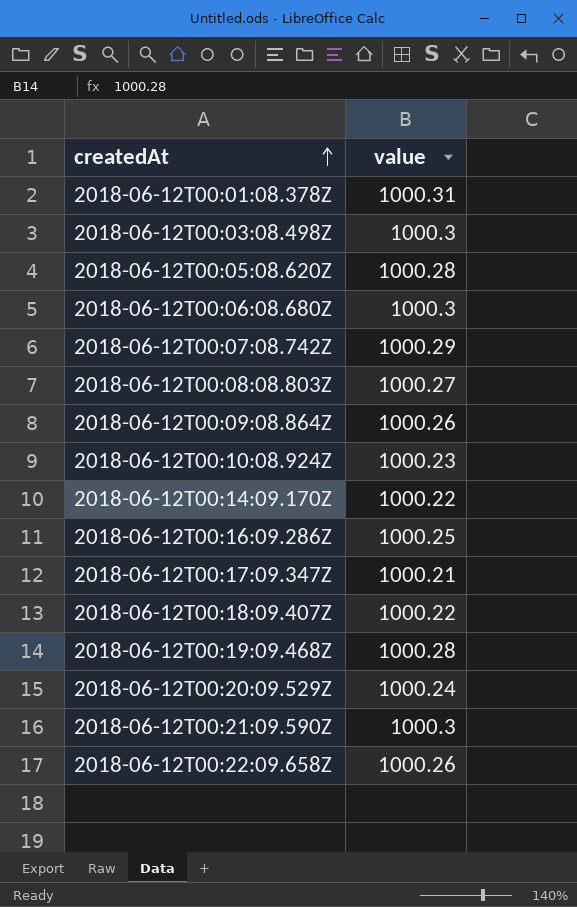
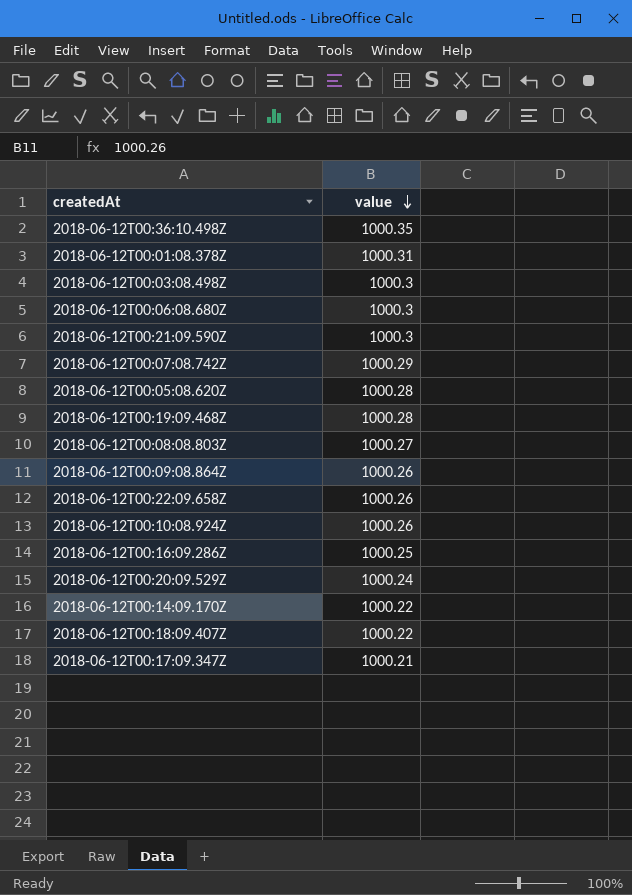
row order: createdAt ascending -> value descending
row 2018-06-12T00:36:10.498Z: none -> 1000.35
2018-06-12T00:10:08.924Z | value: 1000.23 -> 1000.26

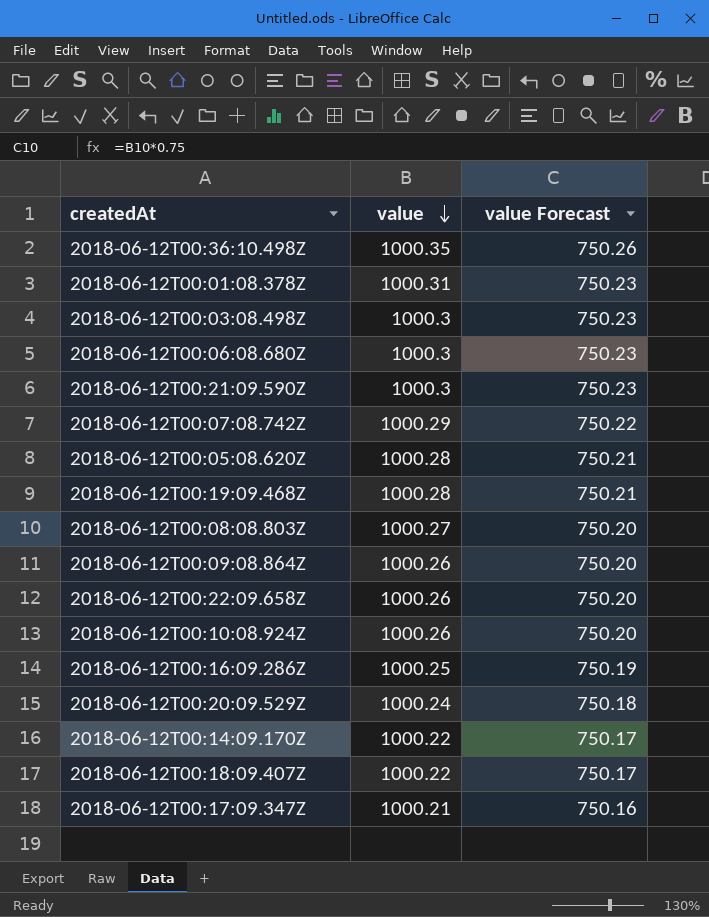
column value Forecast | formula: none -> [value] * 0.75

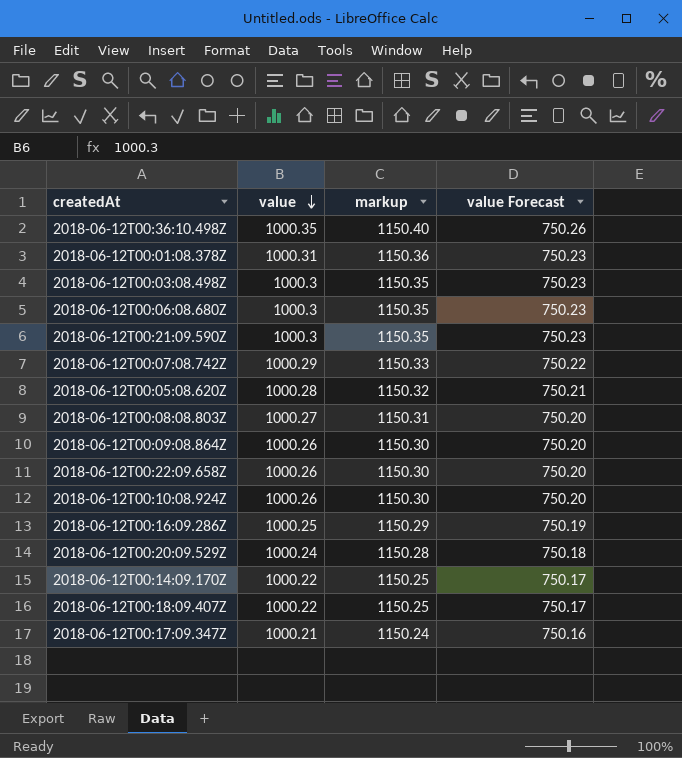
column markup | formula: none -> [value] * 1.15
row 2018-06-12T00:19:09.468Z: 1000.28 | 750.21 -> none

